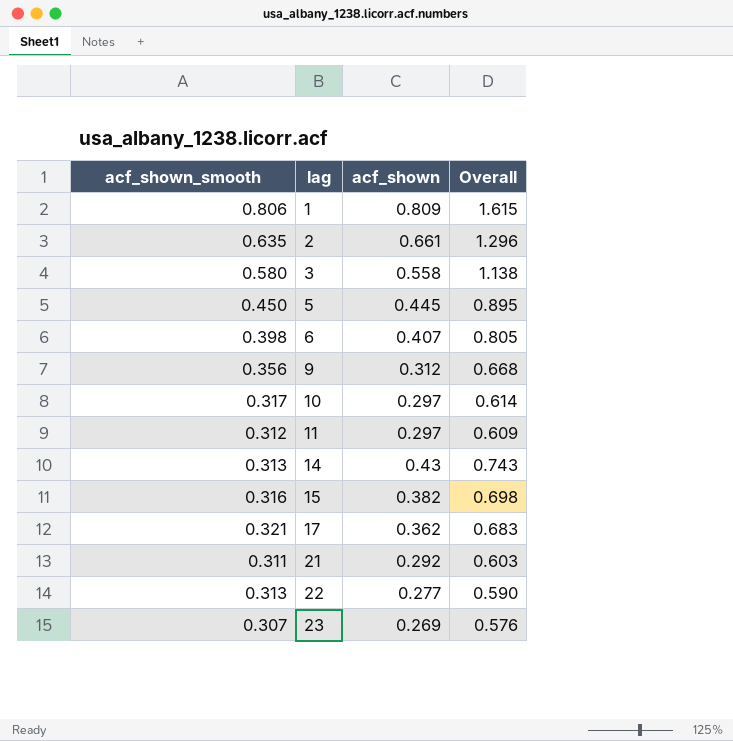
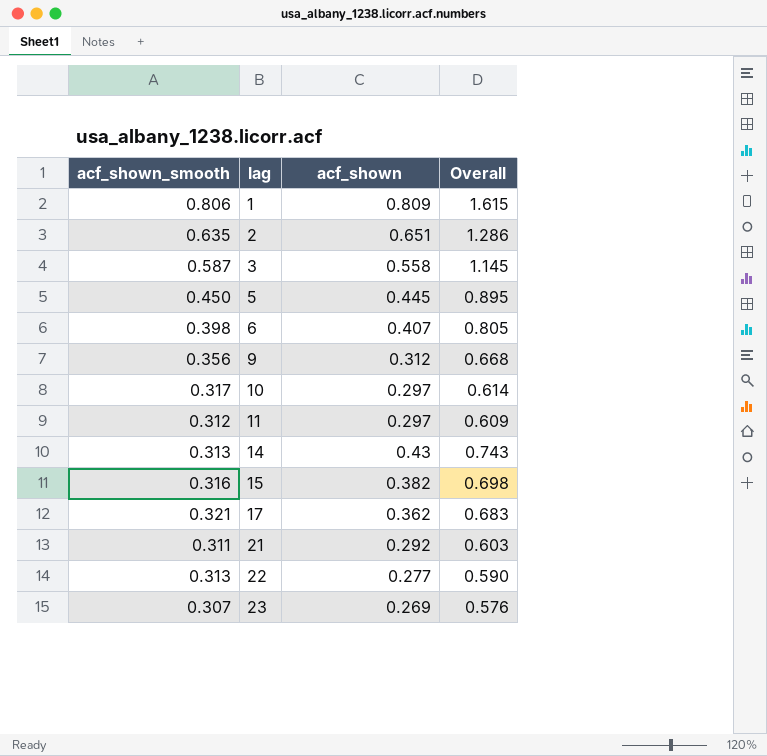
2 | acf_shown: 0.661 -> 0.651
2 | Overall: 1.296 -> 1.286
3 | acf_shown_smooth: 0.580 -> 0.587
3 | Overall: 1.138 -> 1.145

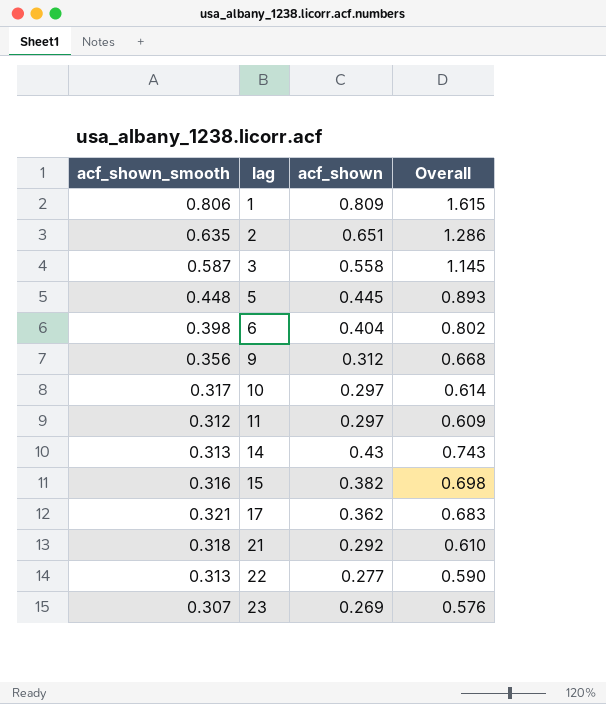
5 | acf_shown_smooth: 0.450 -> 0.448
5 | Overall: 0.895 -> 0.893
6 | acf_shown: 0.407 -> 0.404
6 | Overall: 0.805 -> 0.802
21 | acf_shown_smooth: 0.311 -> 0.318
21 | Overall: 0.603 -> 0.610

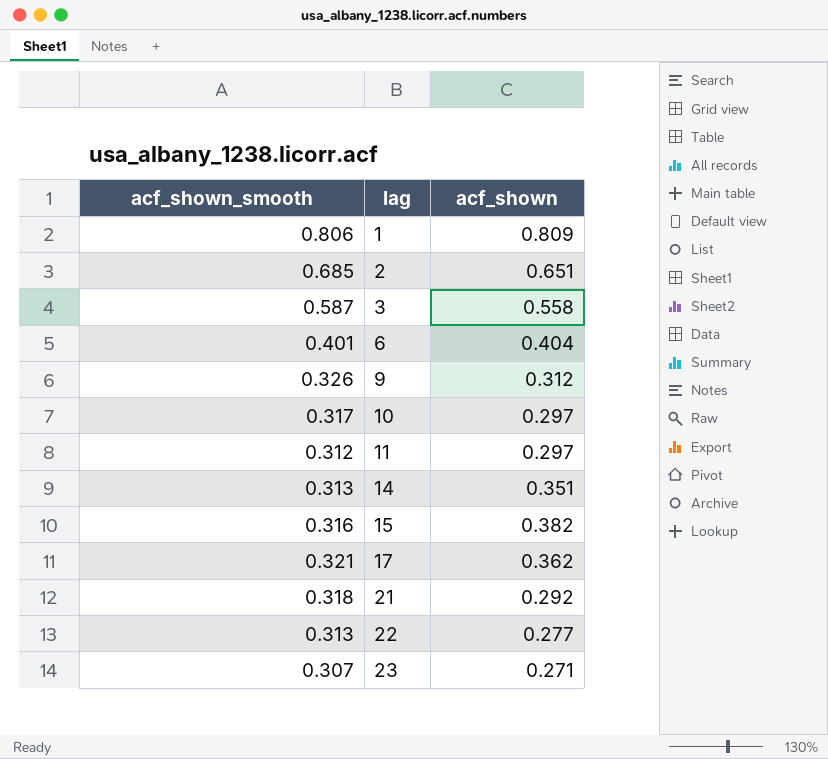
column Overall | formula: [acf_shown_smooth] + [acf_shown] -> none
row 5: 0.448 | 0.445 | 0.893 -> none
2 | acf_shown_smooth: 0.635 -> 0.685
6 | acf_shown_smooth: 0.398 -> 0.401
9 | acf_shown_smooth: 0.356 -> 0.326
14 | acf_shown: 0.43 -> 0.351
23 | acf_shown: 0.269 -> 0.271

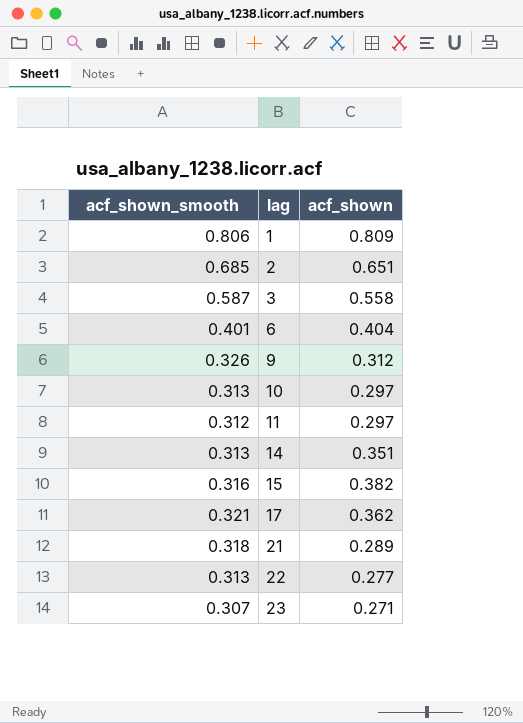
10 | acf_shown_smooth: 0.317 -> 0.313
21 | acf_shown: 0.292 -> 0.289

